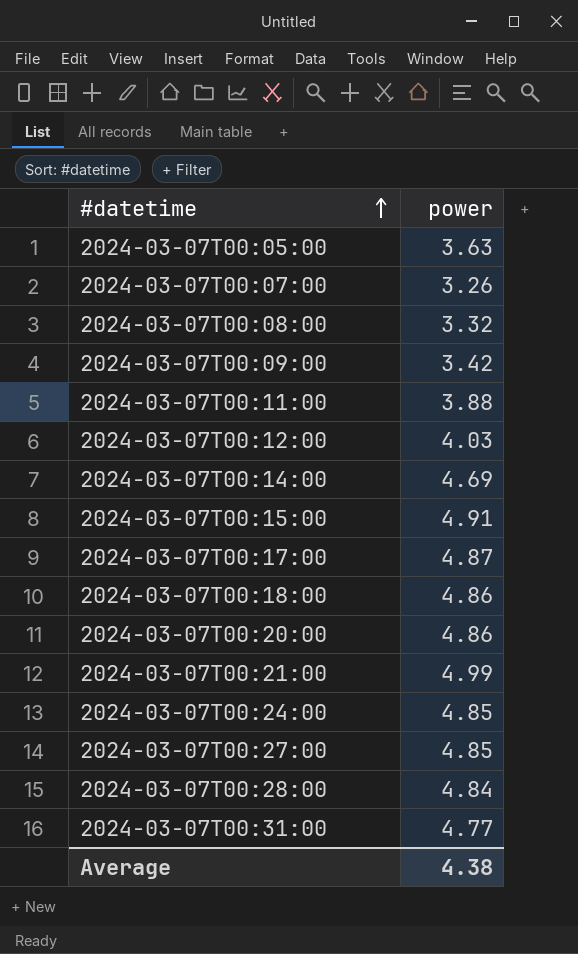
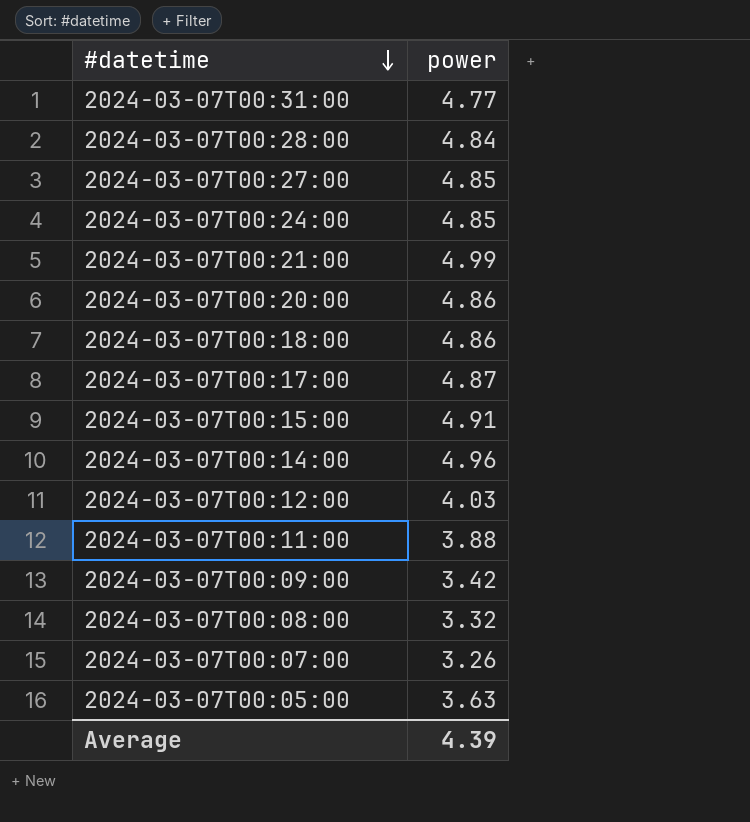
row order: #datetime ascending -> #datetime descending
2024-03-07T00:14:00 | power: 4.69 -> 4.96
Average | power: 4.38 -> 4.39

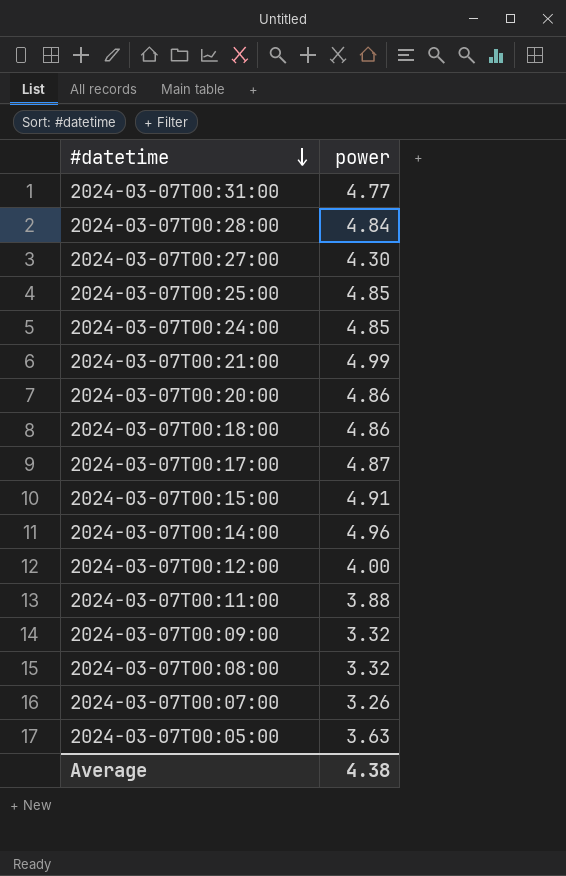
2024-03-07T00:27:00 | power: 4.85 -> 4.30
row 2024-03-07T00:25:00: none -> 4.85
2024-03-07T00:12:00 | power: 4.03 -> 4.00
2024-03-07T00:09:00 | power: 3.42 -> 3.32
Average | power: 4.39 -> 4.38

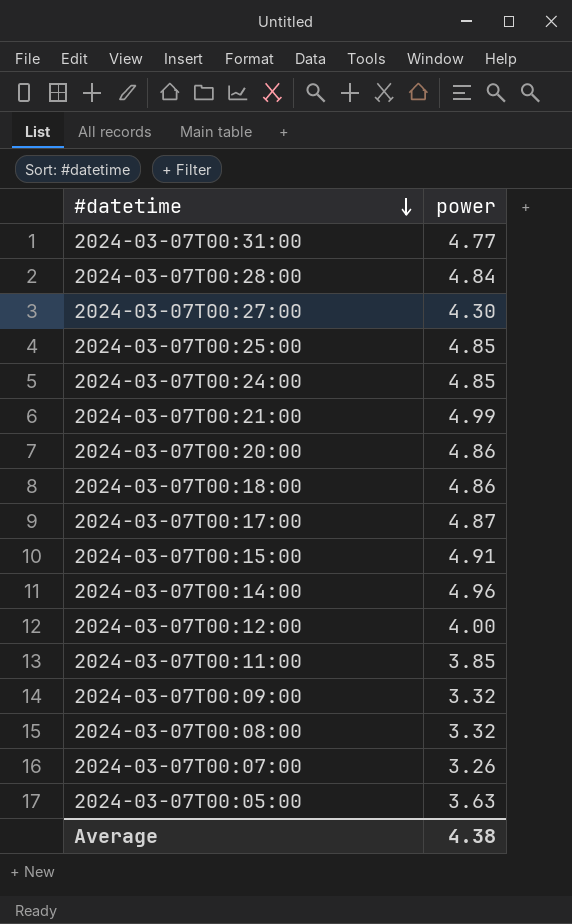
2024-03-07T00:11:00 | power: 3.88 -> 3.85

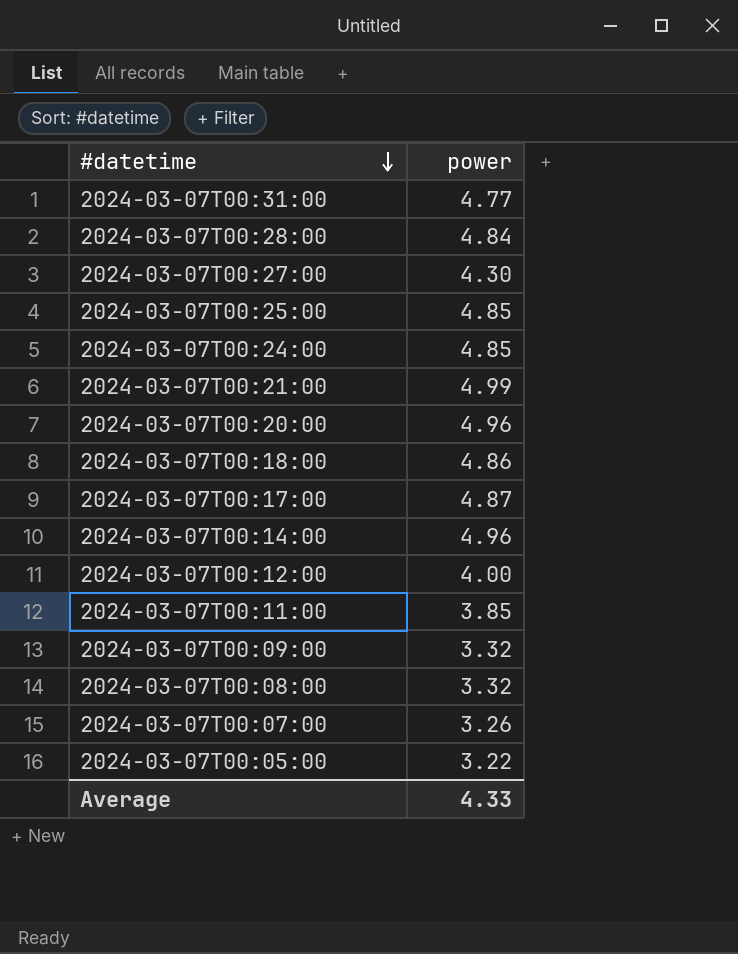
row 2024-03-07T00:15:00: 4.91 -> none
2024-03-07T00:20:00 | power: 4.86 -> 4.96
2024-03-07T00:05:00 | power: 3.63 -> 3.22
Average | power: 4.38 -> 4.33

